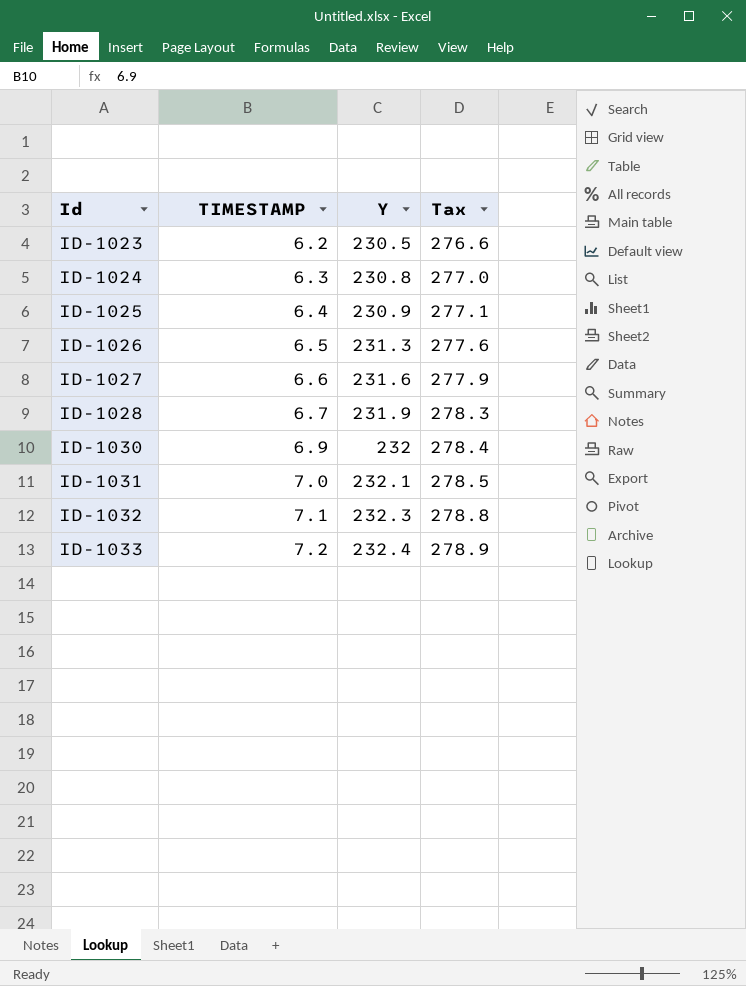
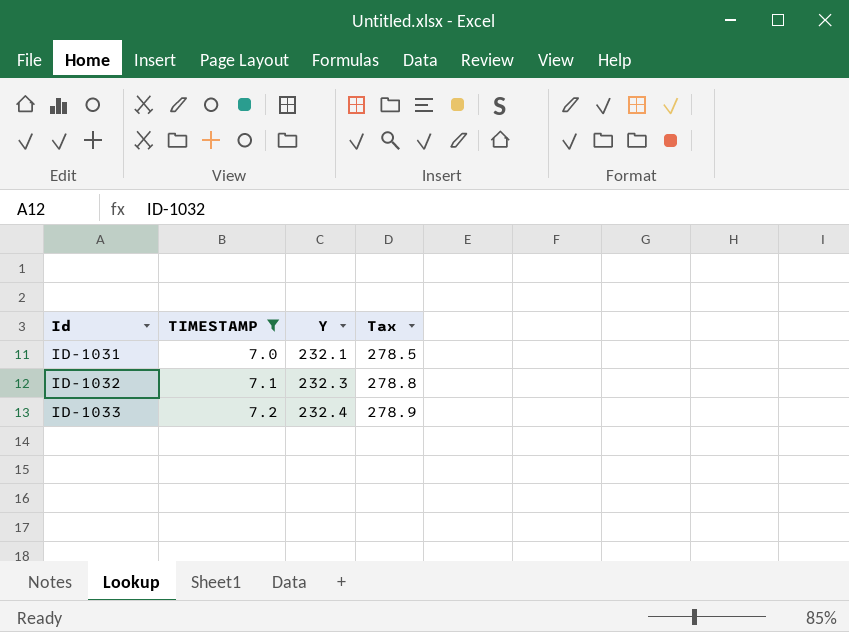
filter: none -> TIMESTAMP >= 7.0

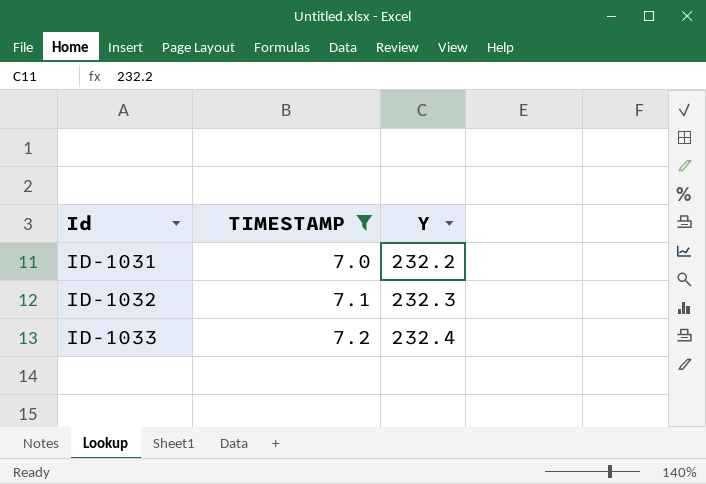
column Tax | formula: [Y] * 1.2 -> none
ID-1031 | Y: 232.1 -> 232.2

